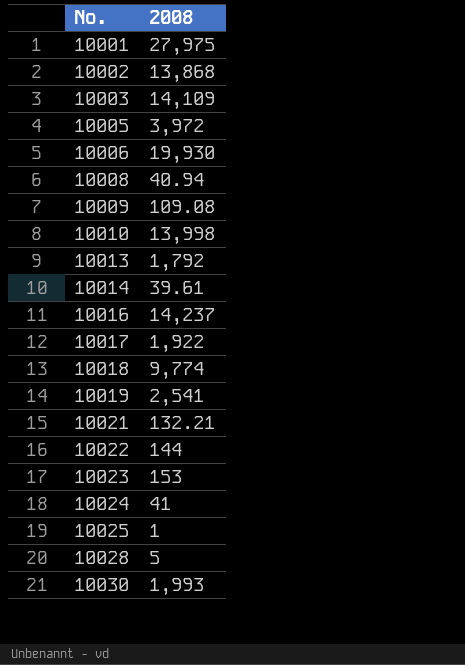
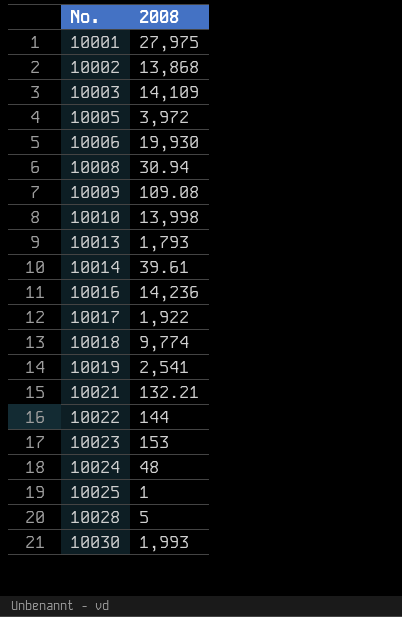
10008 | 2008: 40.94 -> 30.94
10013 | 2008: 1,792 -> 1,793
10016 | 2008: 14,237 -> 14,236
10024 | 2008: 41 -> 48

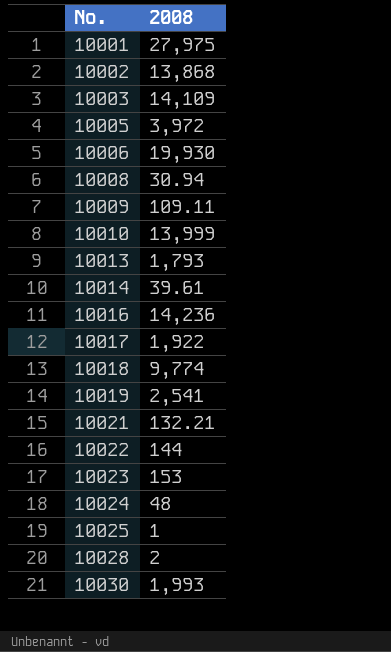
10009 | 2008: 109.08 -> 109.11
10010 | 2008: 13,998 -> 13,999
10028 | 2008: 5 -> 2

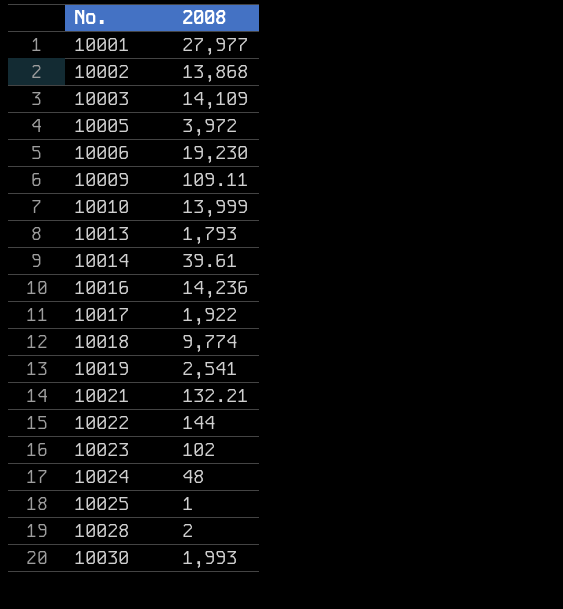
row 10008: 30.94 -> none
10001 | 2008: 27,975 -> 27,977
10006 | 2008: 19,930 -> 19,230
10023 | 2008: 153 -> 102

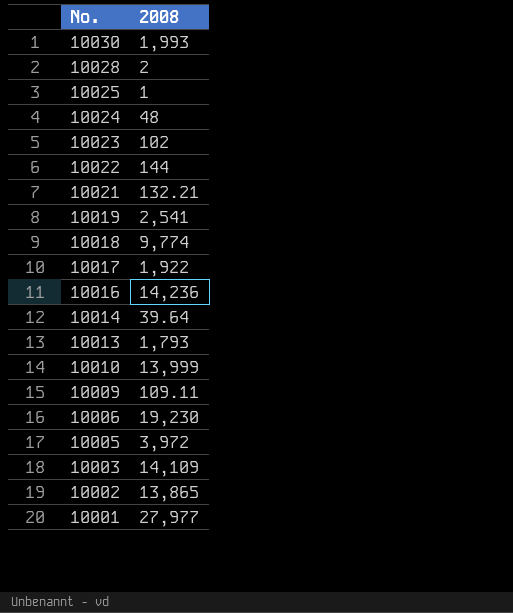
row order: No. ascending -> No. descending
10014 | 2008: 39.61 -> 39.64
10002 | 2008: 13,868 -> 13,865

